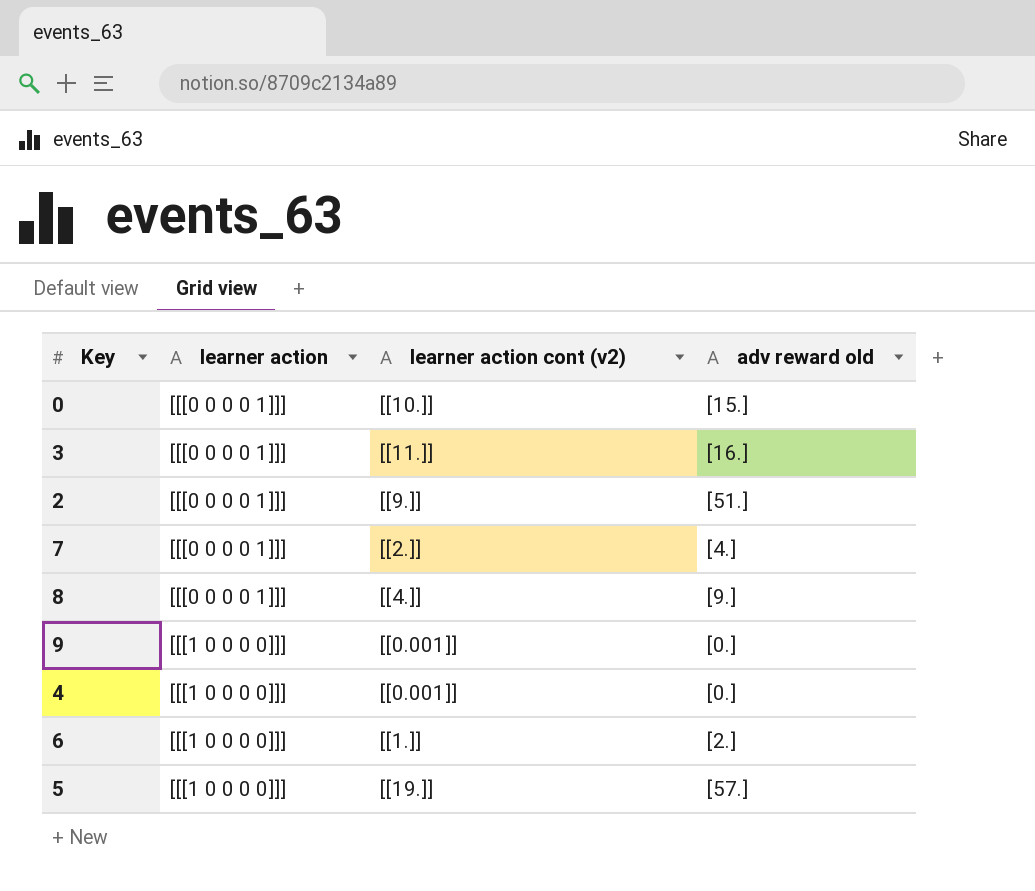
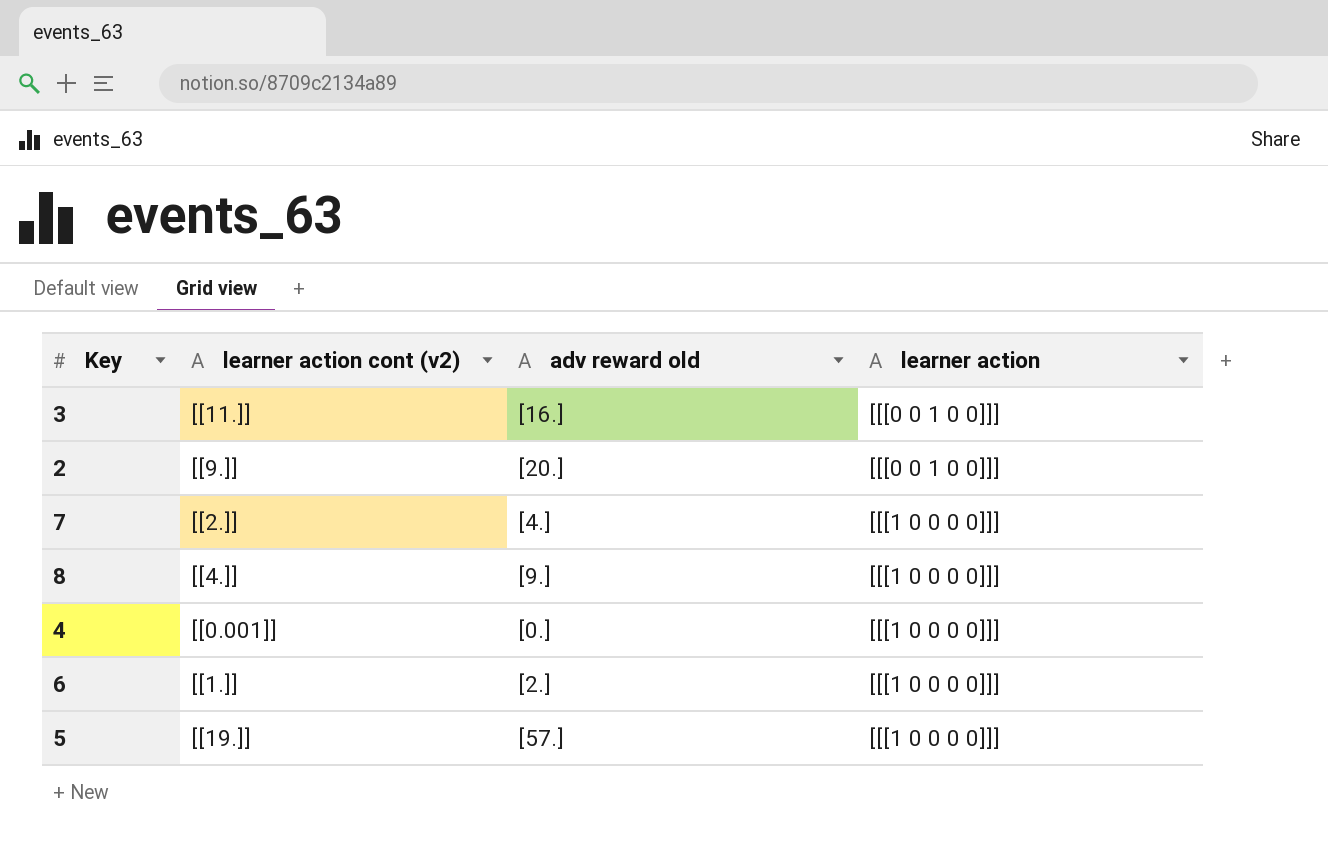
column learner action | position: 2 -> 4
row 0: [[[0 0 0 0 1]]] | [[10.]] | [15.] -> none
row 9: [[[1 0 0 0 0]]] | [[0.001]] | [0.] -> none
3 | learner action: [[[0 0 0 0 1]]] -> [[[0 0 1 0 0]]]
2 | adv reward old: [51.] -> [20.]
2 | learner action: [[[0 0 0 0 1]]] -> [[[0 0 1 0 0]]]
7 | learner action: [[[0 0 0 0 1]]] -> [[[1 0 0 0 0]]]
8 | learner action: [[[0 0 0 0 1]]] -> [[[1 0 0 0 0]]]

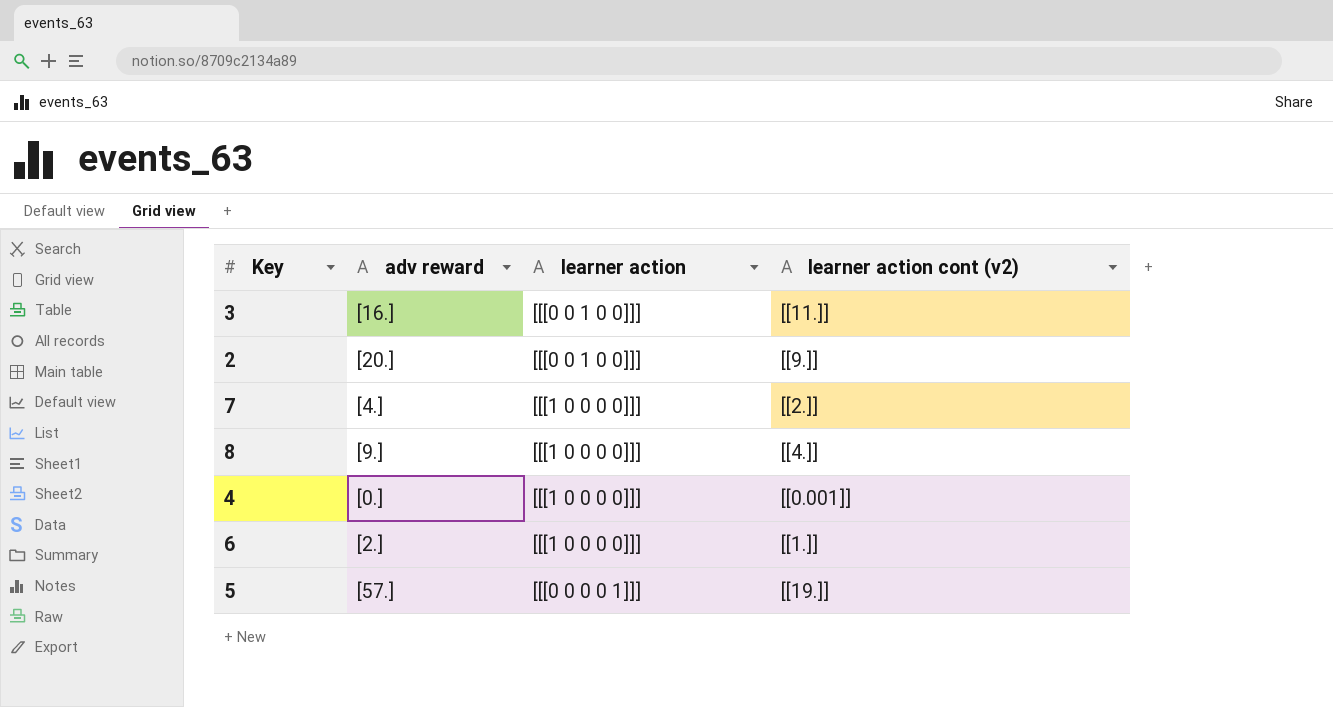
column name: adv reward old -> adv reward
column learner action cont (v2) | position: 2 -> 4
5 | learner action: [[[1 0 0 0 0]]] -> [[[0 0 0 0 1]]]

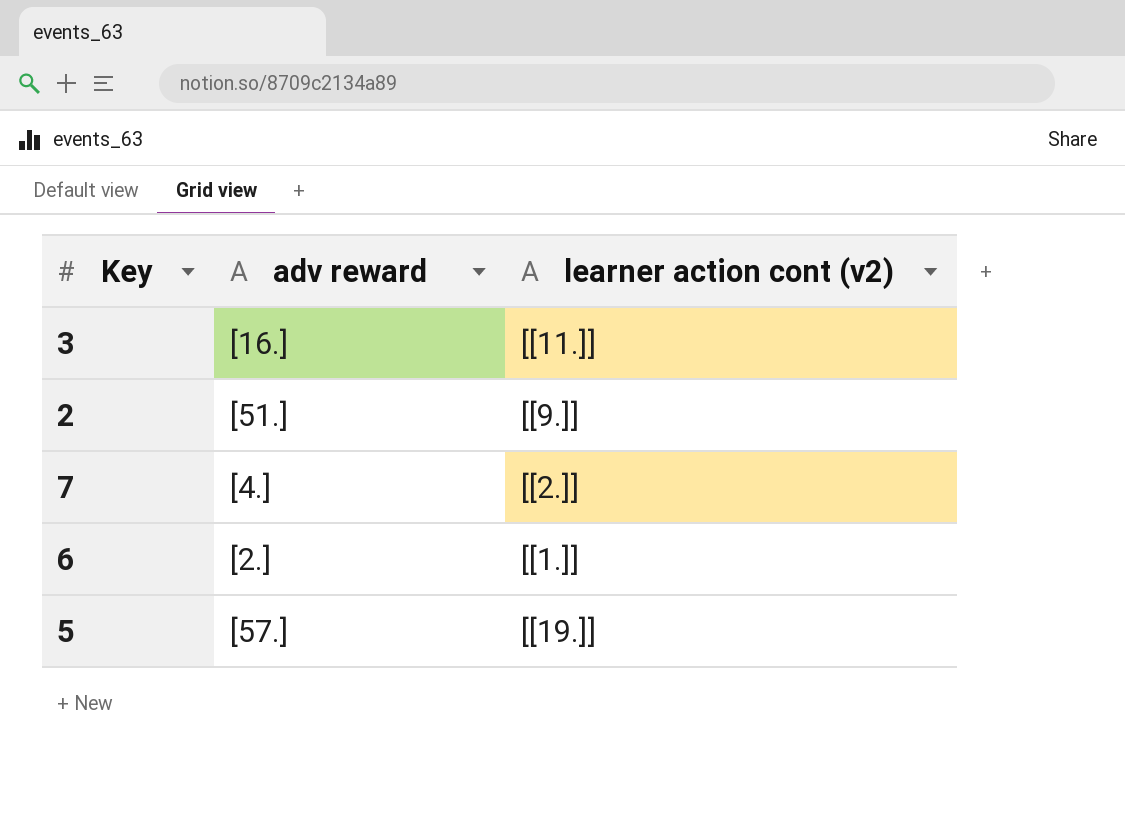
column learner action | position: 3 -> none
row 8: [9.] | [[[1 0 0 0 0]]] | [[4.]] -> none
row 4: [0.] | [[[1 0 0 0 0]]] | [[0.001]] -> none
2 | adv reward: [20.] -> [51.]

